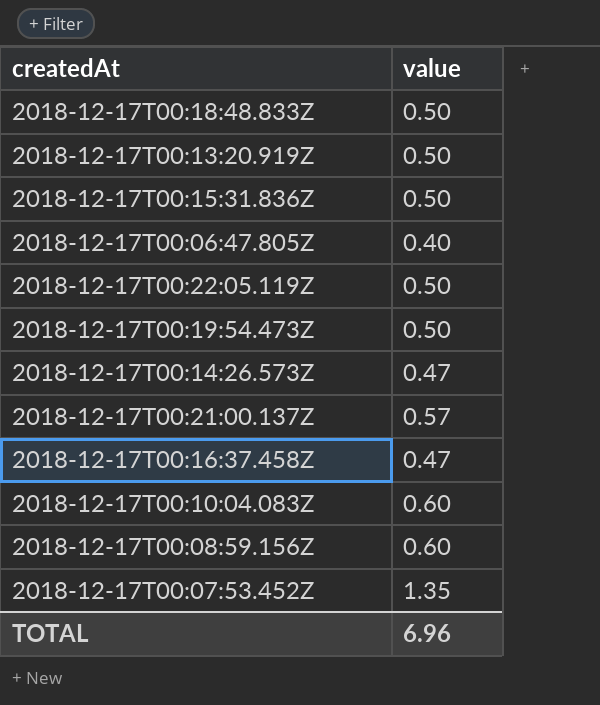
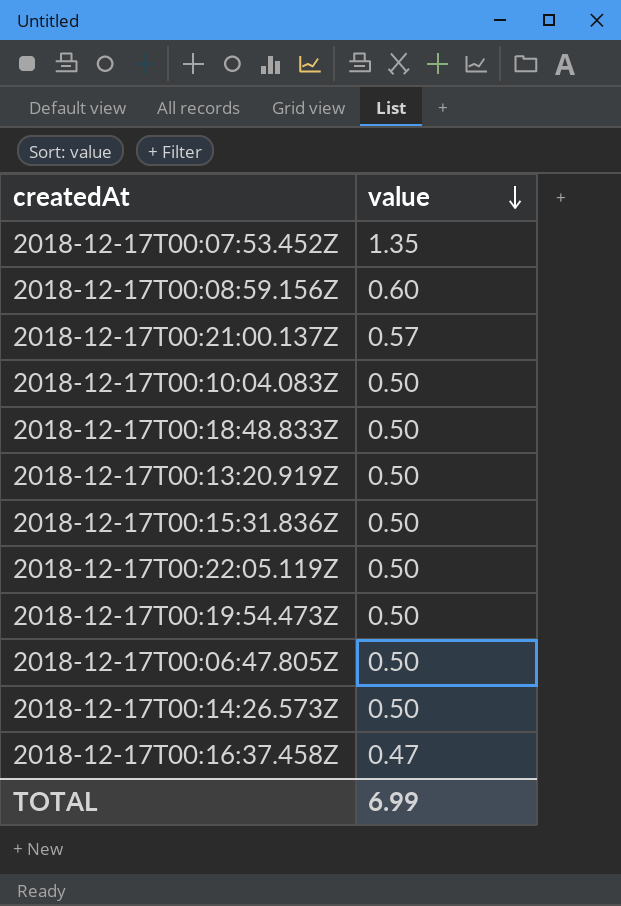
row order: none -> value descending
2018-12-17T00:10:04.083Z | value: 0.60 -> 0.50
2018-12-17T00:06:47.805Z | value: 0.40 -> 0.50
2018-12-17T00:14:26.573Z | value: 0.47 -> 0.50
TOTAL | value: 6.96 -> 6.99

